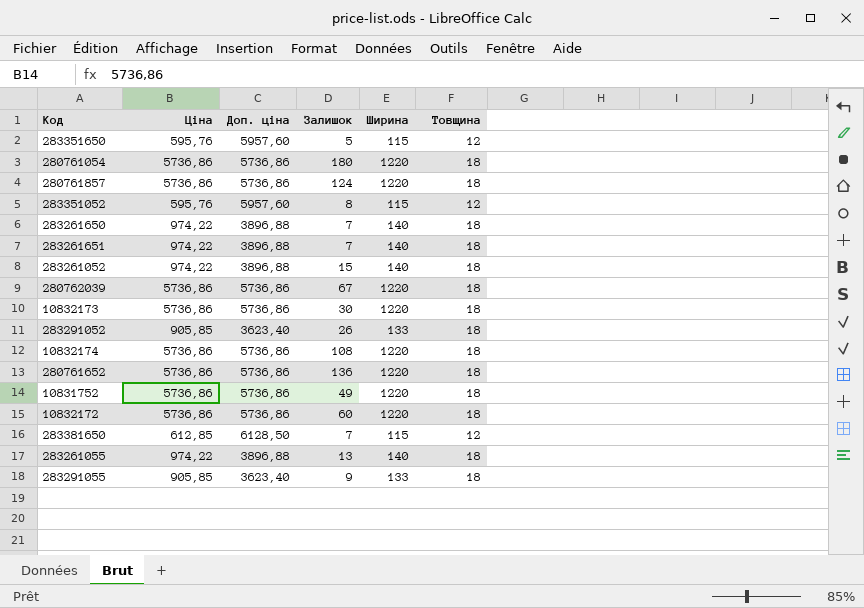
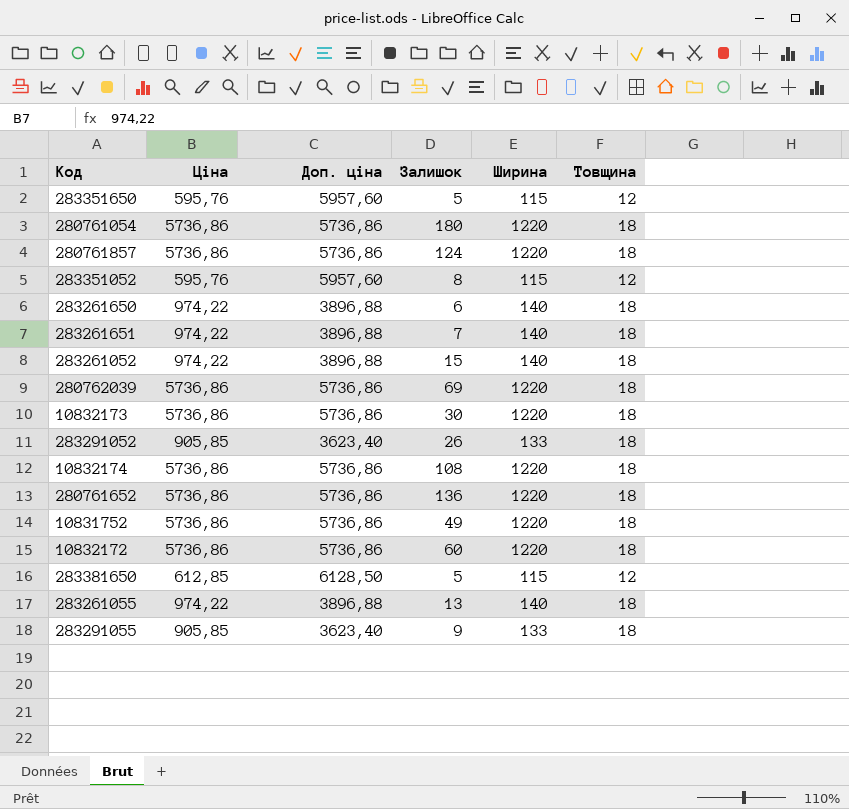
283261650 | Залишок: 7 -> 6
280762039 | Залишок: 67 -> 69
283381650 | Залишок: 7 -> 5

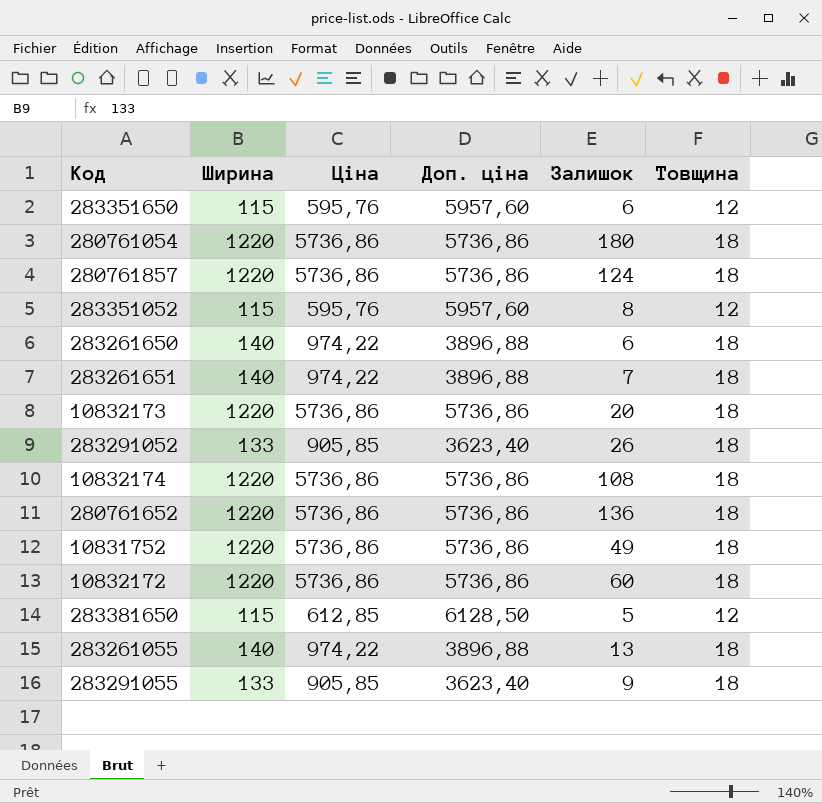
column Ширина | position: 5 -> 2
row 283261052: 974,22 | 3896,88 | 15 | 140 | 18 -> none
row 280762039: 5736,86 | 5736,86 | 69 | 1220 | 18 -> none
283351650 | Залишок: 5 -> 6
10832173 | Залишок: 30 -> 20

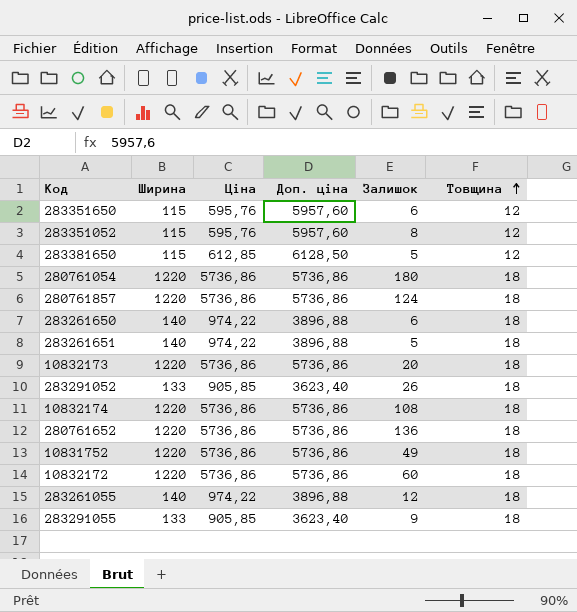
row order: none -> Товщина ascending
283261651 | Залишок: 7 -> 5
283261055 | Залишок: 13 -> 12

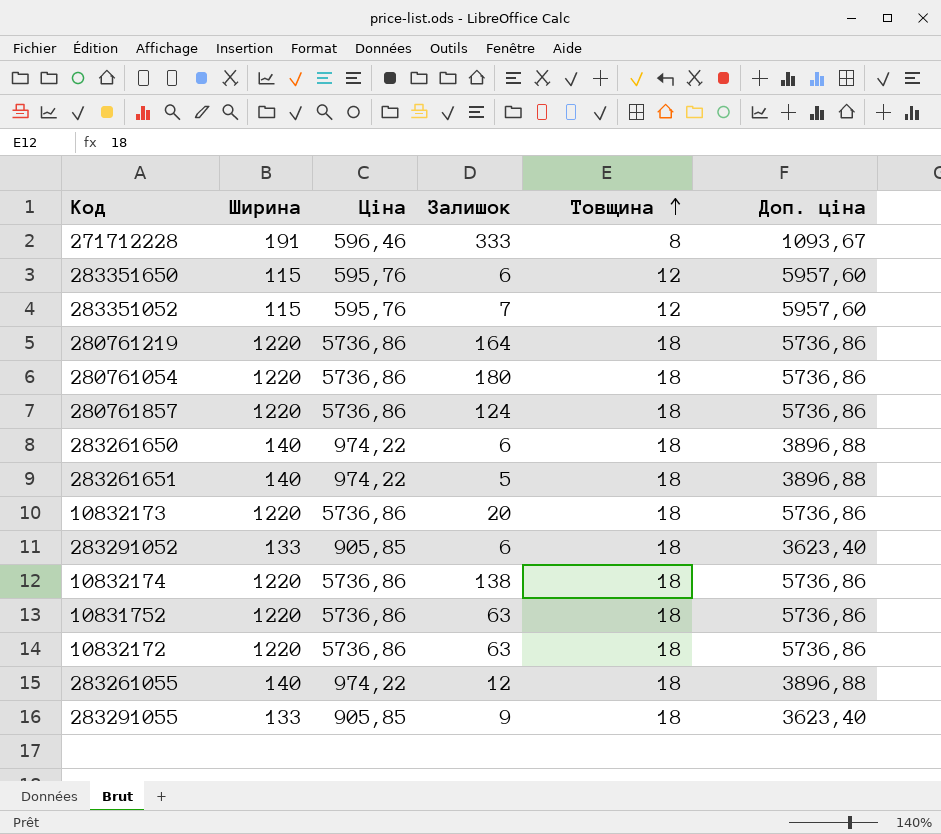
column Доп. ціна | position: 4 -> 6
row 283381650: 115 | 612,85 | 6128,50 | 5 | 12 -> none
row 280761652: 1220 | 5736,86 | 5736,86 | 136 | 18 -> none
row 271712228: none -> 191 | 596,46 | 333 | 8 | 1093,67
283351052 | Залишок: 8 -> 7
row 280761219: none -> 1220 | 5736,86 | 164 | 18 | 5736,86
283291052 | Залишок: 26 -> 6
10832174 | Залишок: 108 -> 138
10831752 | Залишок: 49 -> 63
10832172 | Залишок: 60 -> 63

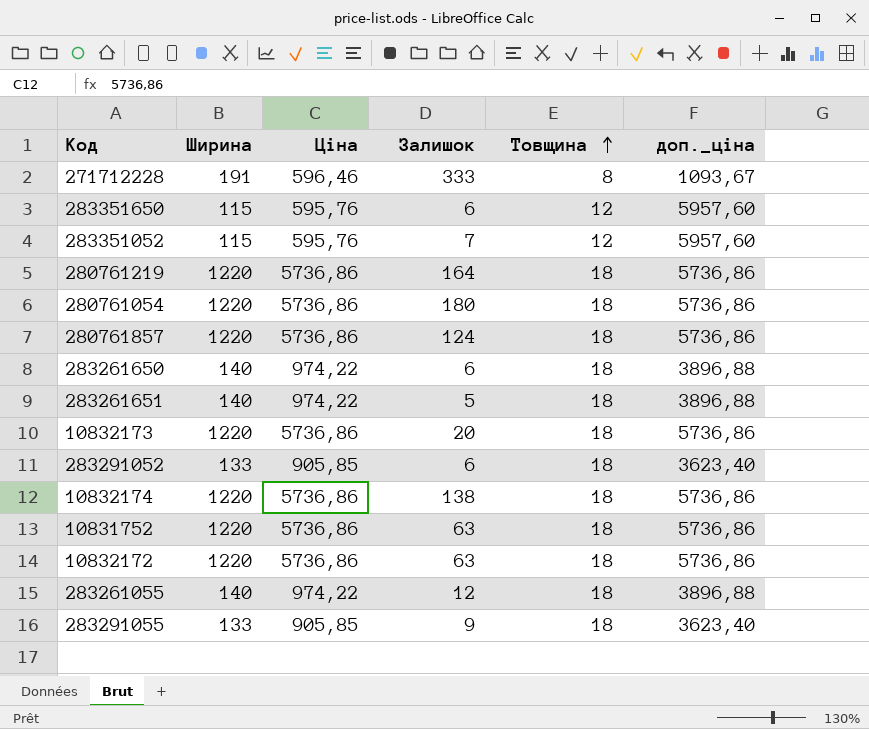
column name: Доп. ціна -> доп._ціна

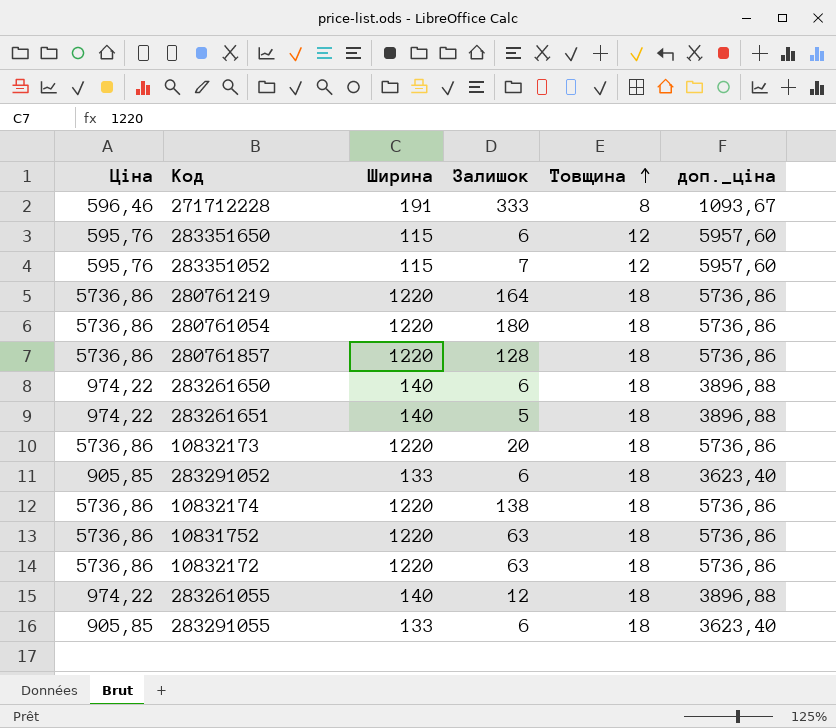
column Ціна | position: 3 -> 1
280761857 | Залишок: 124 -> 128
283291055 | Залишок: 9 -> 6

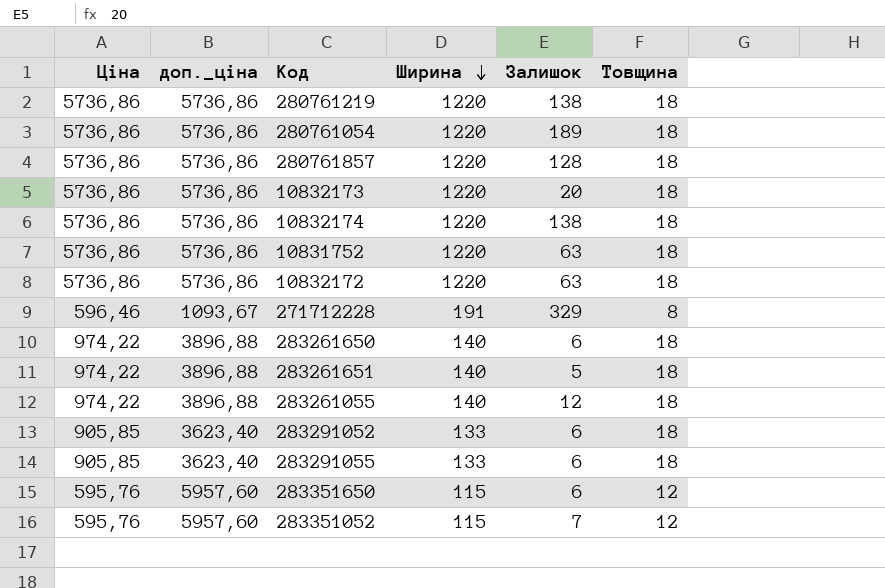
row order: Товщина ascending -> Ширина descending
column доп._ціна | position: 6 -> 2
280761219 | Залишок: 164 -> 138
280761054 | Залишок: 180 -> 189
271712228 | Залишок: 333 -> 329

